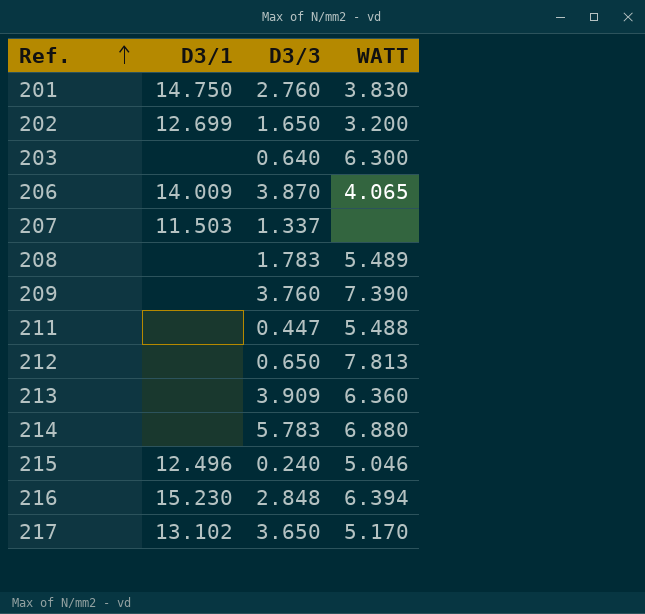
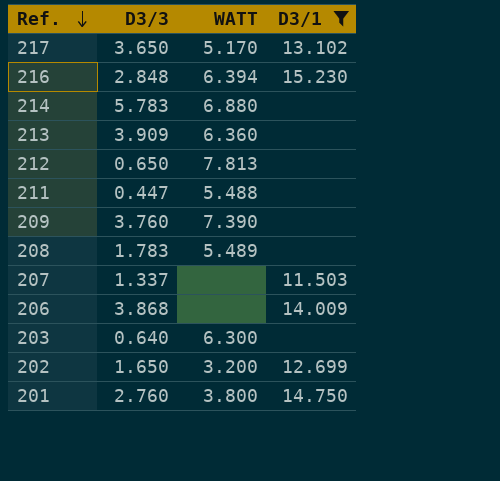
filter: none -> D3/1 != 12.496
row order: Ref. ascending -> Ref. descending
column D3/1 | position: 2 -> 4
206 | D3/3: 3.870 -> 3.868
206 | WATT: 4.065 -> none
201 | WATT: 3.830 -> 3.800

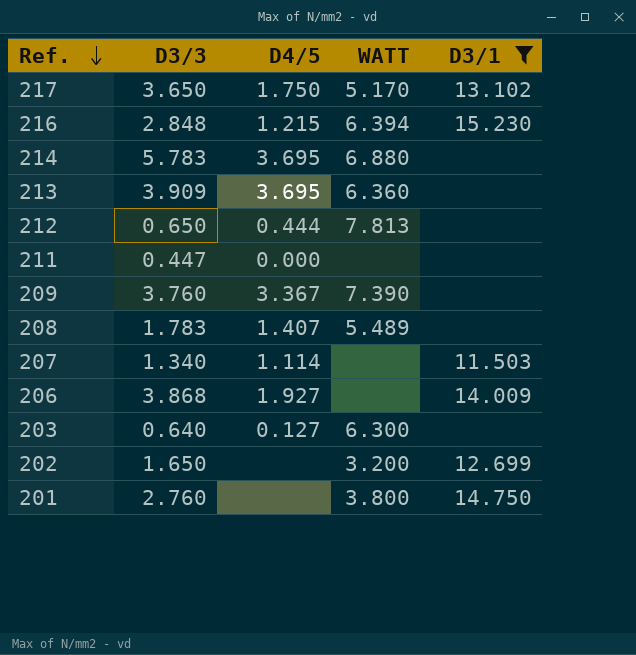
column D4/5 | position: none -> 3
211 | WATT: 5.488 -> none
207 | D3/3: 1.337 -> 1.340

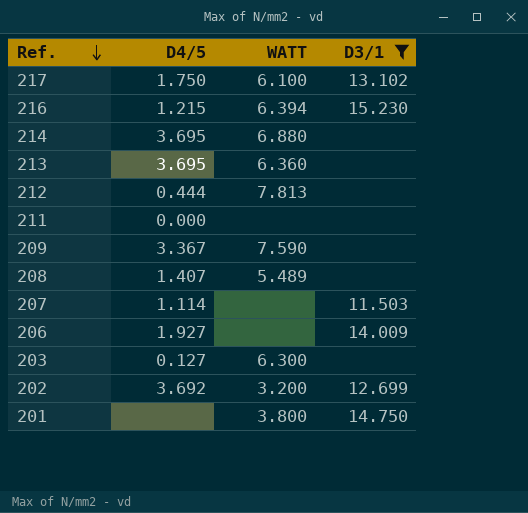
column D3/3 | position: 2 -> none
217 | WATT: 5.170 -> 6.100
209 | WATT: 7.390 -> 7.590
202 | D4/5: none -> 3.692

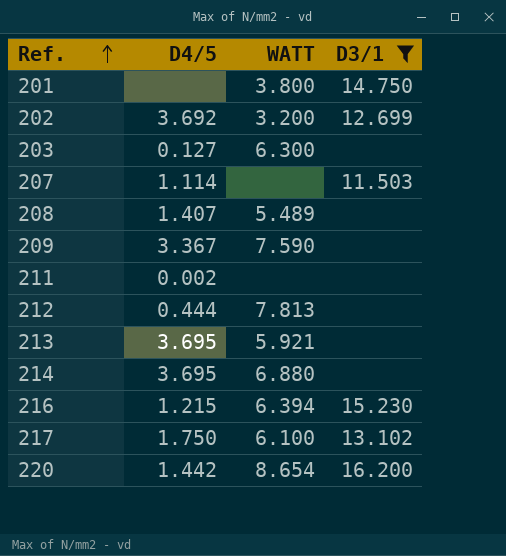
row order: Ref. descending -> Ref. ascending
row 206: 1.927 | none | 14.009 -> none
211 | D4/5: 0.000 -> 0.002
213 | WATT: 6.360 -> 5.921
row 220: none -> 1.442 | 8.654 | 16.200

